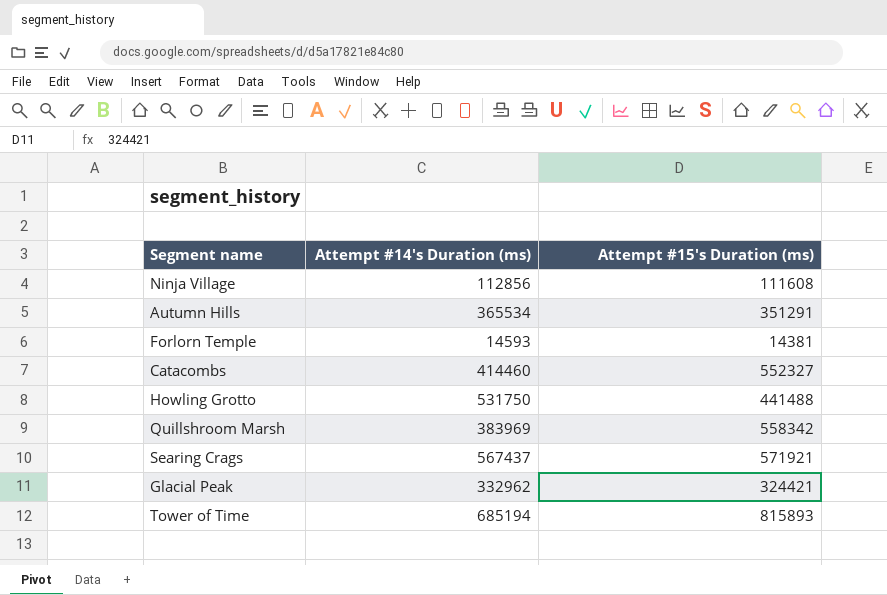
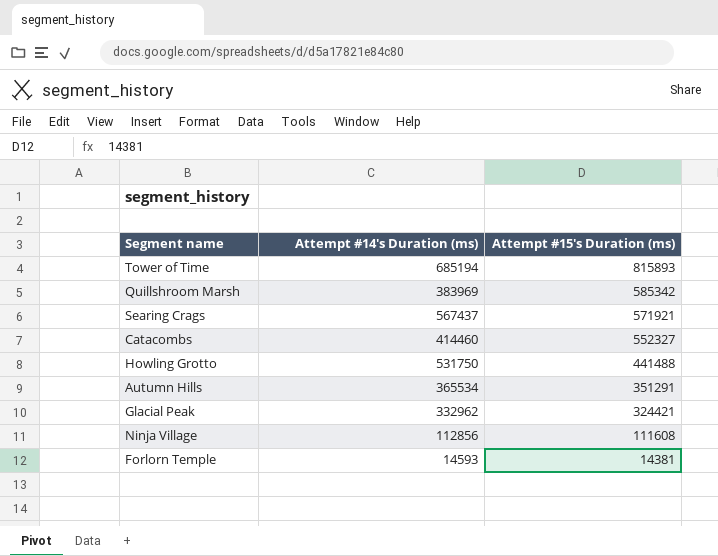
row order: none -> Attempt #15's Duration (ms) descending
Quillshroom Marsh | Attempt #15's Duration (ms): 558342 -> 585342

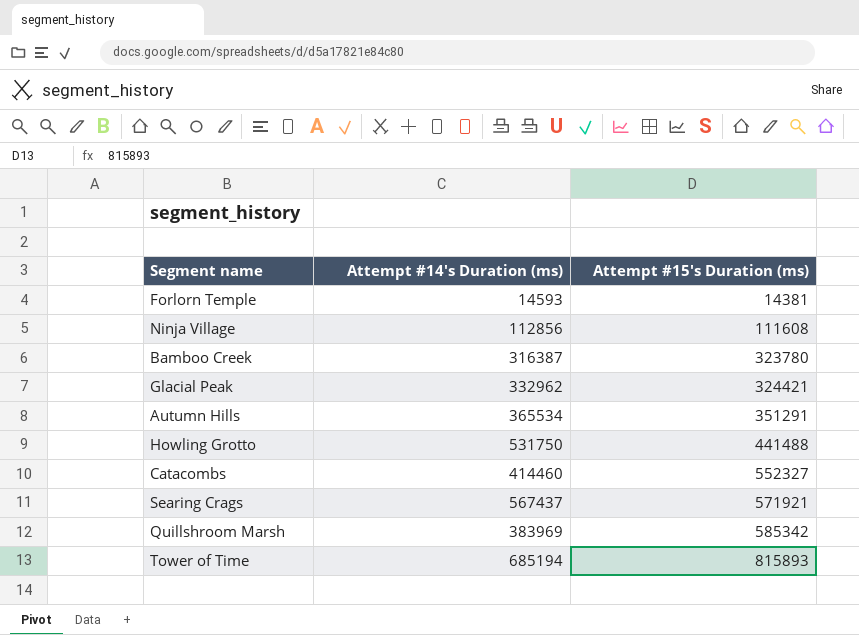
row order: Attempt #15's Duration (ms) descending -> Attempt #15's Duration (ms) ascending
row Bamboo Creek: none -> 316387 | 323780

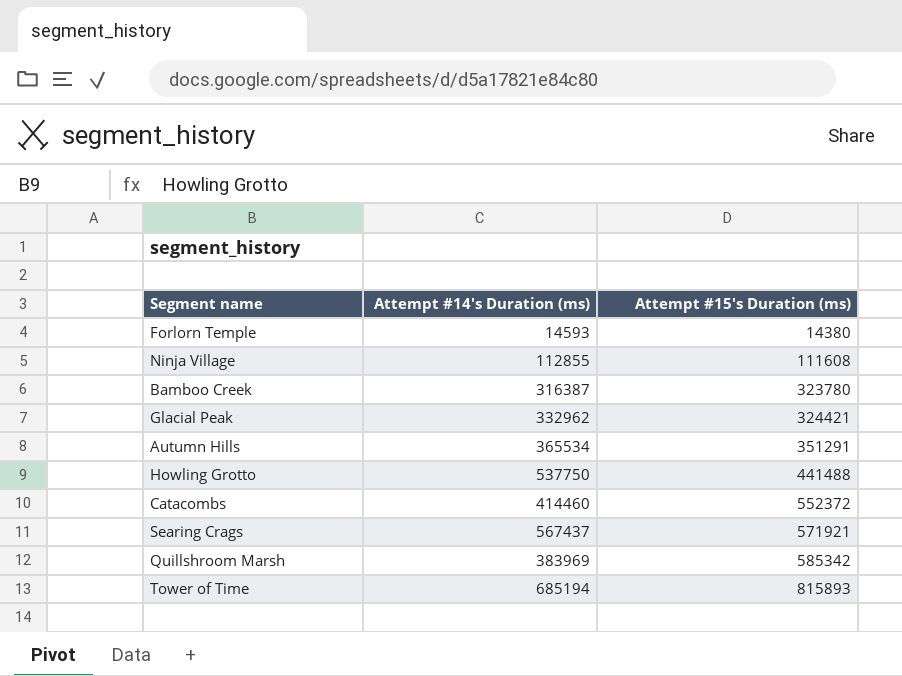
Forlorn Temple | Attempt #15's Duration (ms): 14381 -> 14380
Ninja Village | Attempt #14's Duration (ms): 112856 -> 112855
Howling Grotto | Attempt #14's Duration (ms): 531750 -> 537750
Catacombs | Attempt #15's Duration (ms): 552327 -> 552372

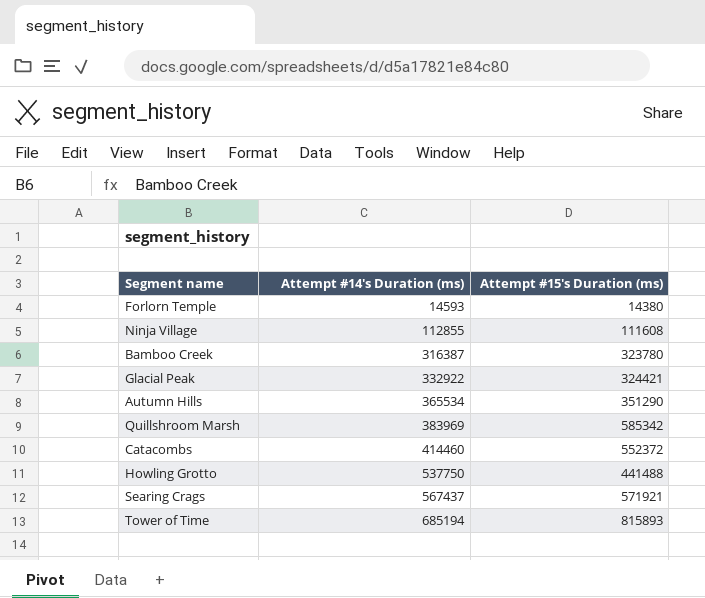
row order: Attempt #15's Duration (ms) ascending -> Attempt #14's Duration (ms) ascending
Glacial Peak | Attempt #14's Duration (ms): 332962 -> 332922
Autumn Hills | Attempt #15's Duration (ms): 351291 -> 351290

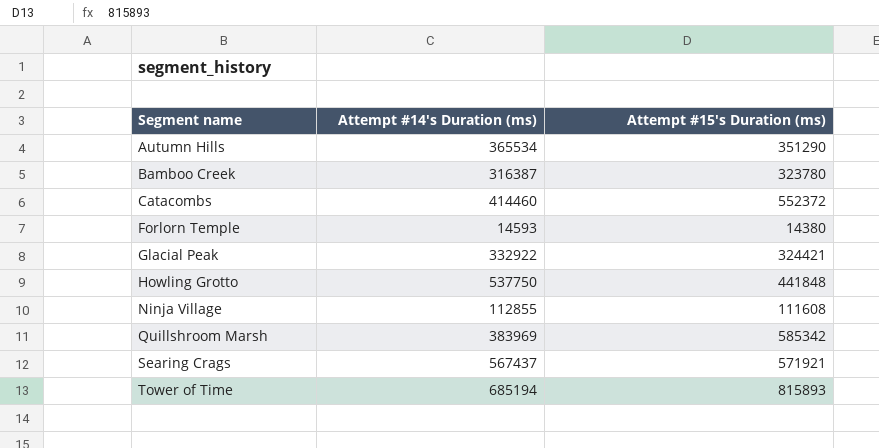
row order: Attempt #14's Duration (ms) ascending -> Segment name ascending
Howling Grotto | Attempt #15's Duration (ms): 441488 -> 441848

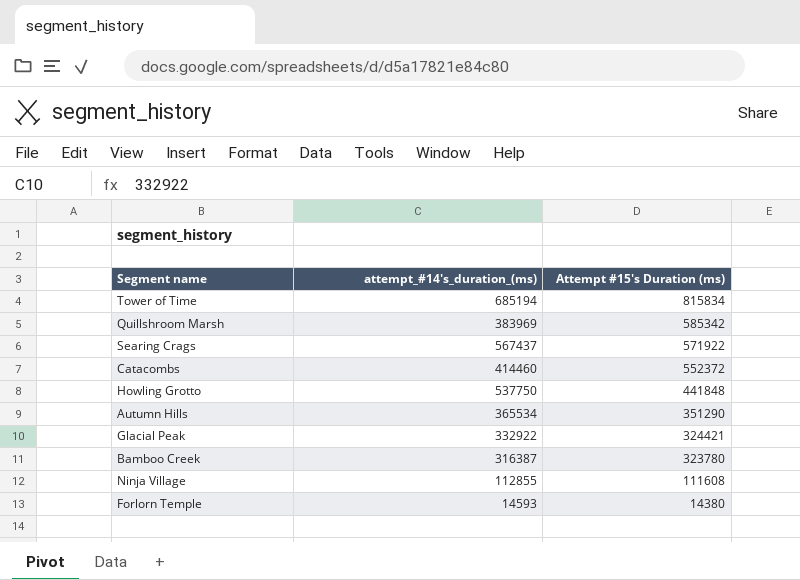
row order: Segment name ascending -> Attempt #15's Duration (ms) descending
column name: Attempt #14's Duration (ms) -> attempt_#14's_duration_(ms)
Tower of Time | Attempt #15's Duration (ms): 815893 -> 815834
Searing Crags | Attempt #15's Duration (ms): 571921 -> 571922

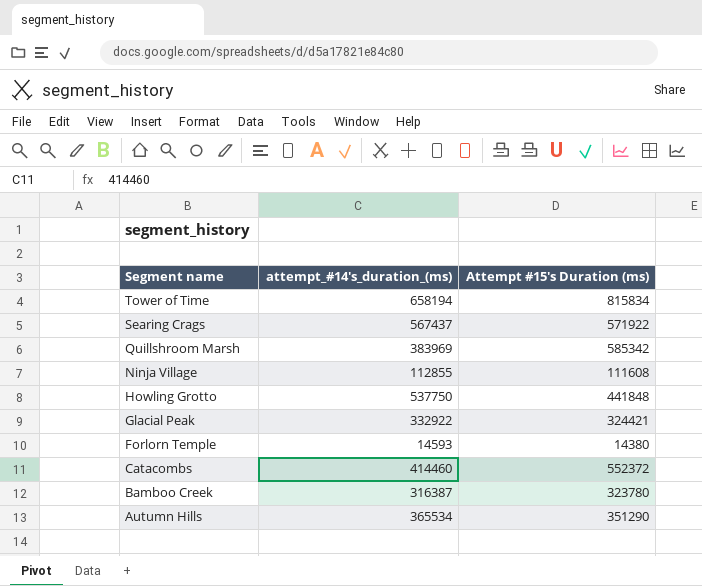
row order: Attempt #15's Duration (ms) descending -> Segment name descending
Tower of Time | attempt_#14's_duration_(ms): 685194 -> 658194

